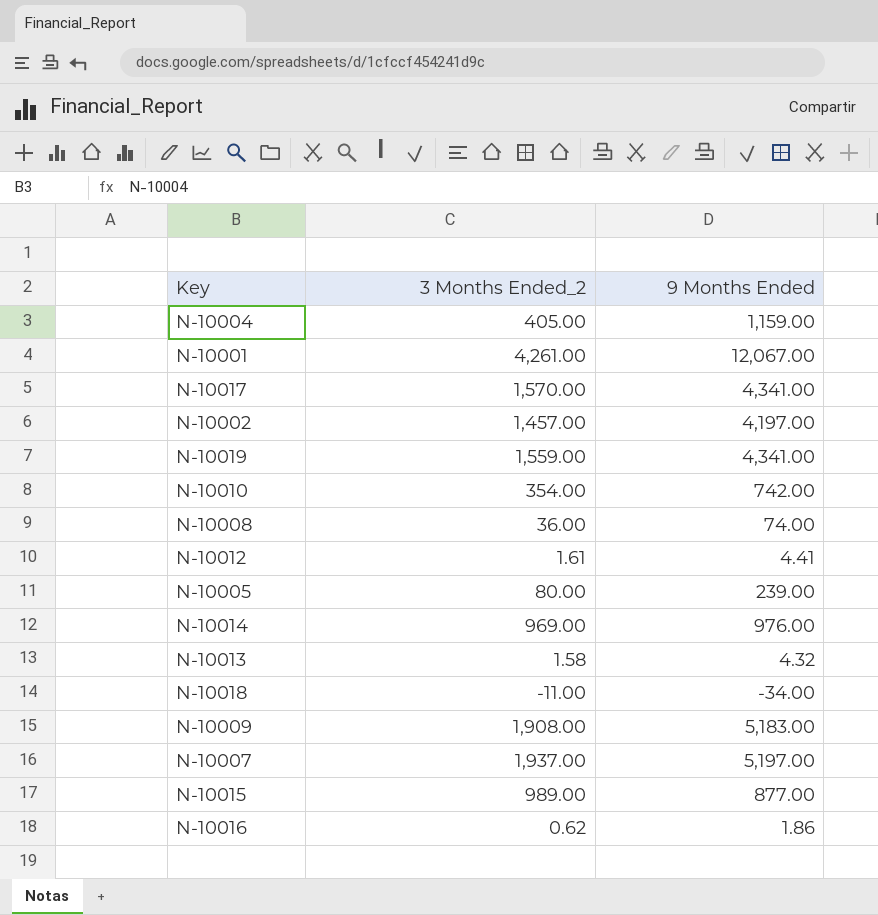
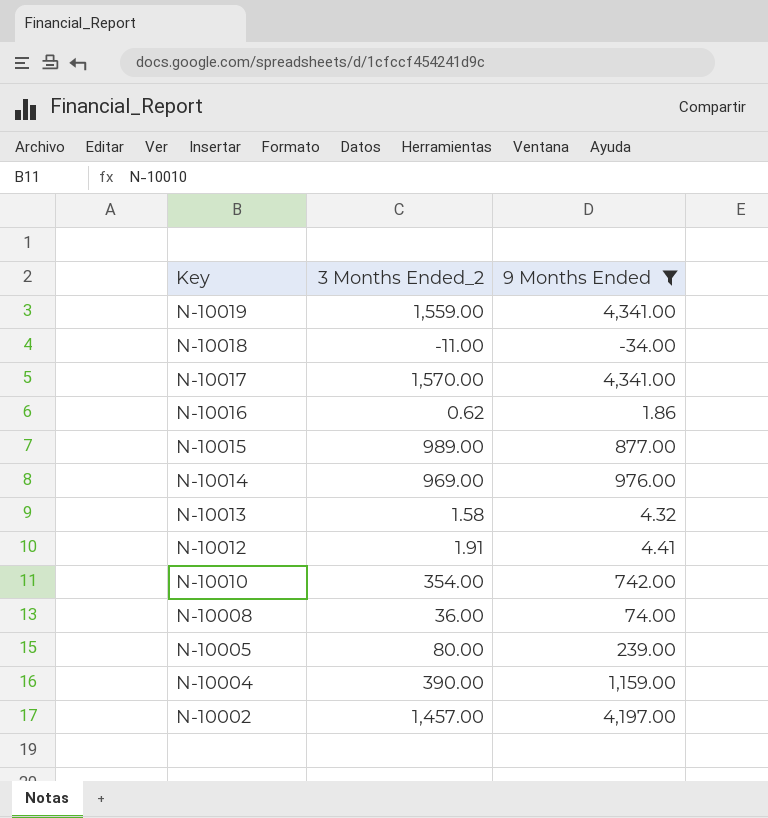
filter: none -> 9 Months Ended <= 4,341.00
row order: none -> Key descending
N-10012 | 3 Months Ended_2: 1.61 -> 1.91
N-10004 | 3 Months Ended_2: 405.00 -> 390.00

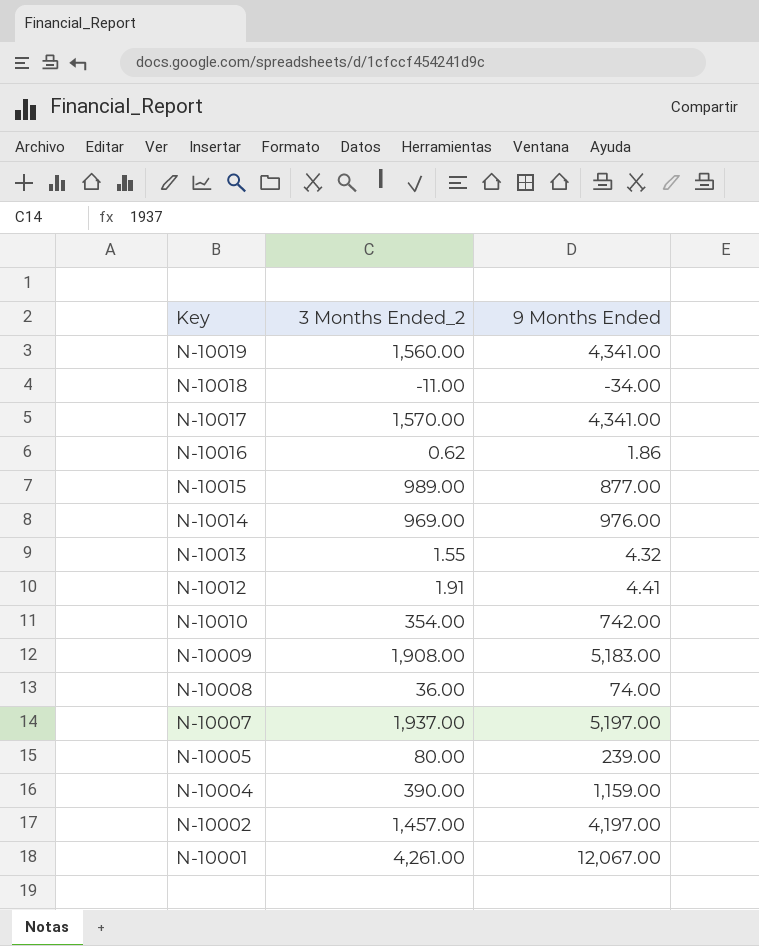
filter: 9 Months Ended <= 4,341.00 -> none
N-10019 | 3 Months Ended_2: 1,559.00 -> 1,560.00
N-10013 | 3 Months Ended_2: 1.58 -> 1.55

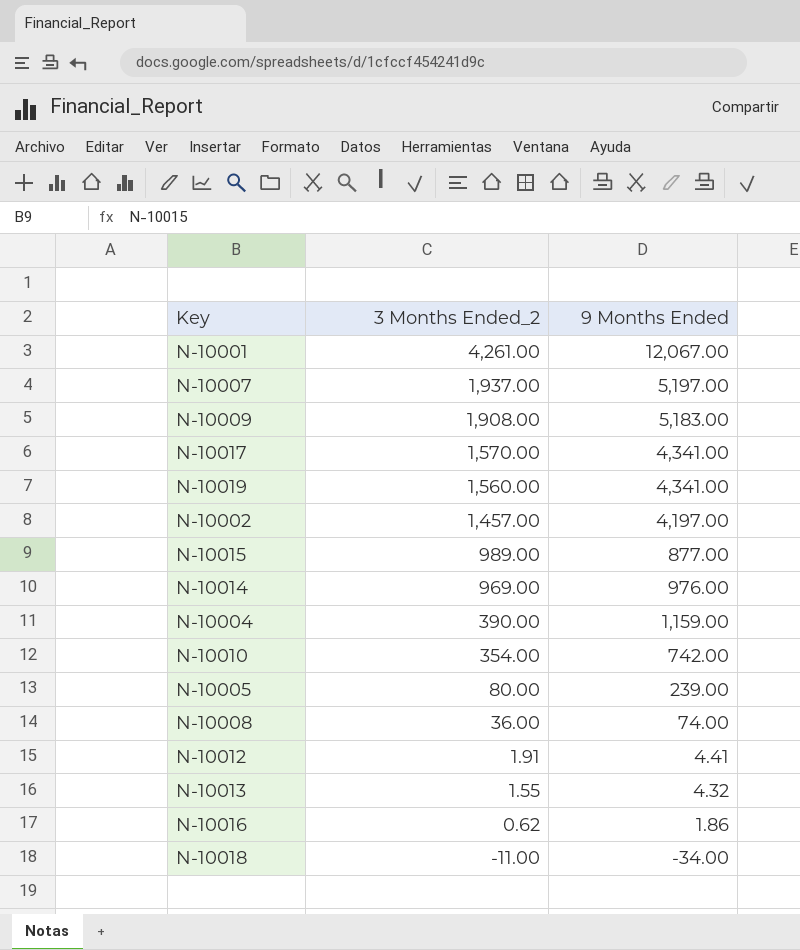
row order: Key descending -> 3 Months Ended_2 descending

